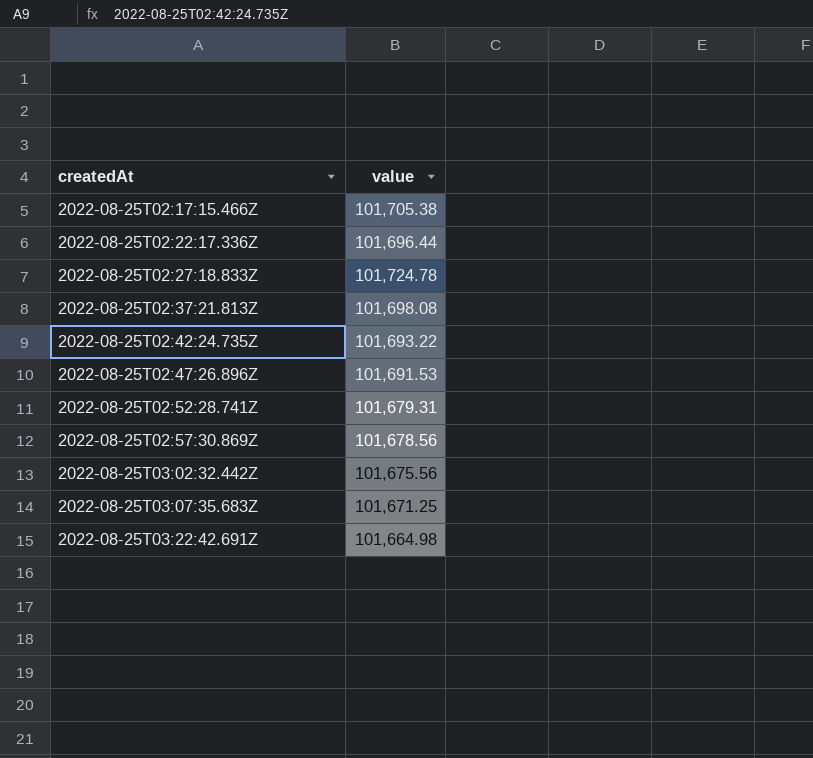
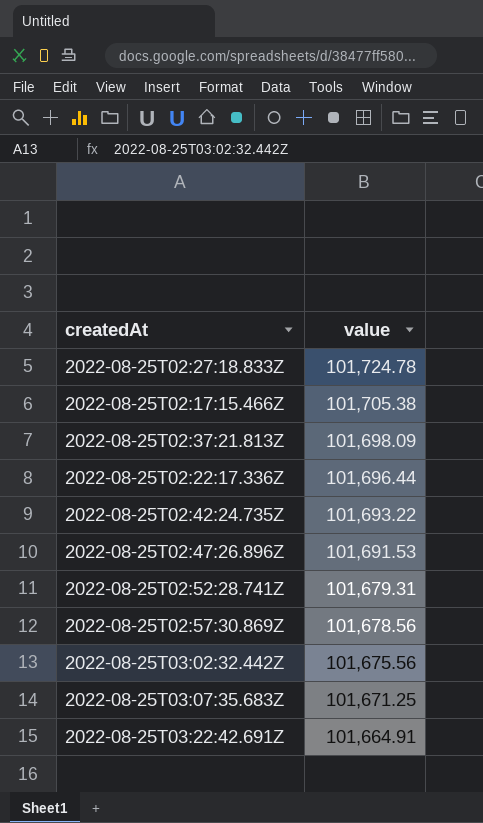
row order: createdAt ascending -> value descending
2022-08-25T02:37:21.813Z | value: 101,698.08 -> 101,698.09
2022-08-25T03:22:42.691Z | value: 101,664.98 -> 101,664.91

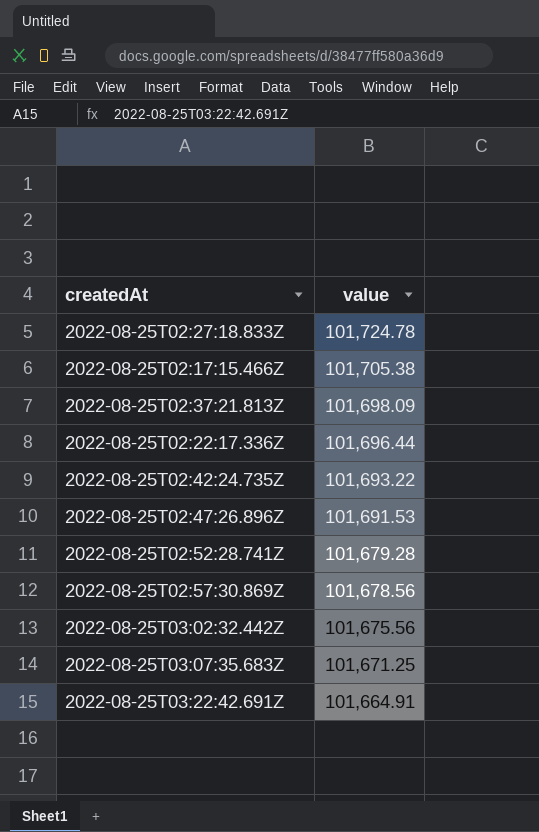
2022-08-25T02:52:28.741Z | value: 101,679.31 -> 101,679.28

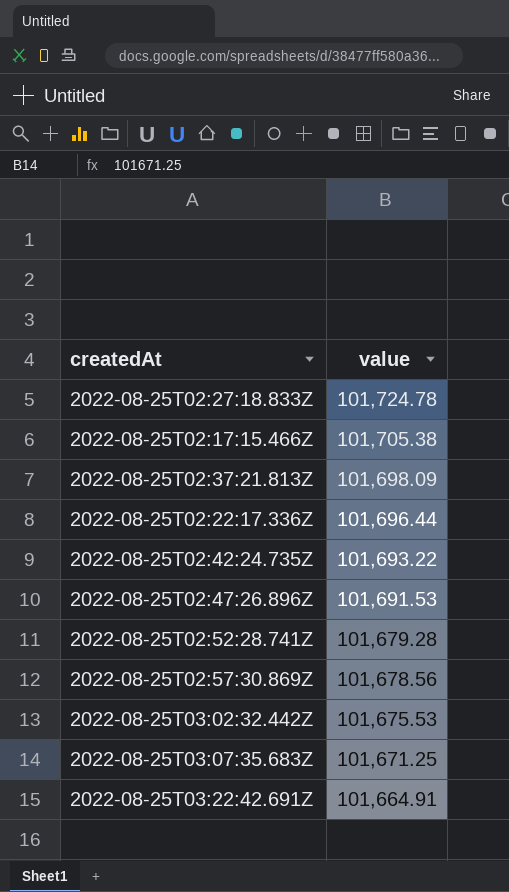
2022-08-25T03:02:32.442Z | value: 101,675.56 -> 101,675.53

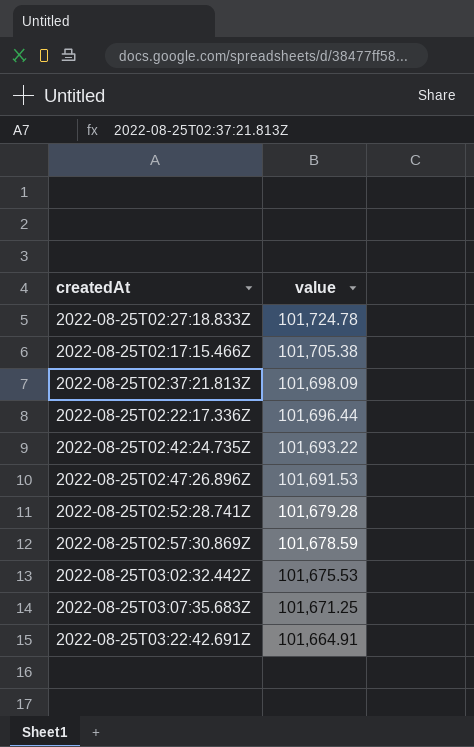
2022-08-25T02:57:30.869Z | value: 101,678.56 -> 101,678.59

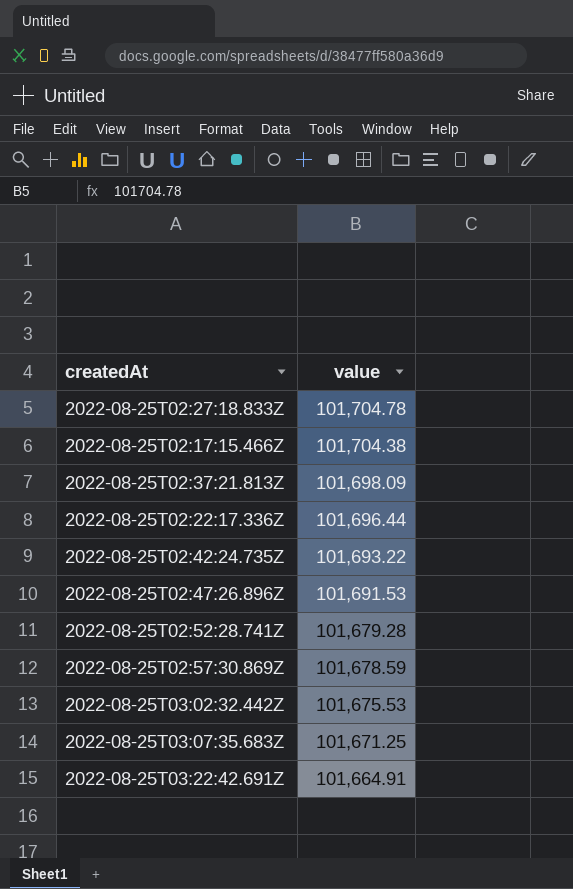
2022-08-25T02:27:18.833Z | value: 101,724.78 -> 101,704.78
2022-08-25T02:17:15.466Z | value: 101,705.38 -> 101,704.38

